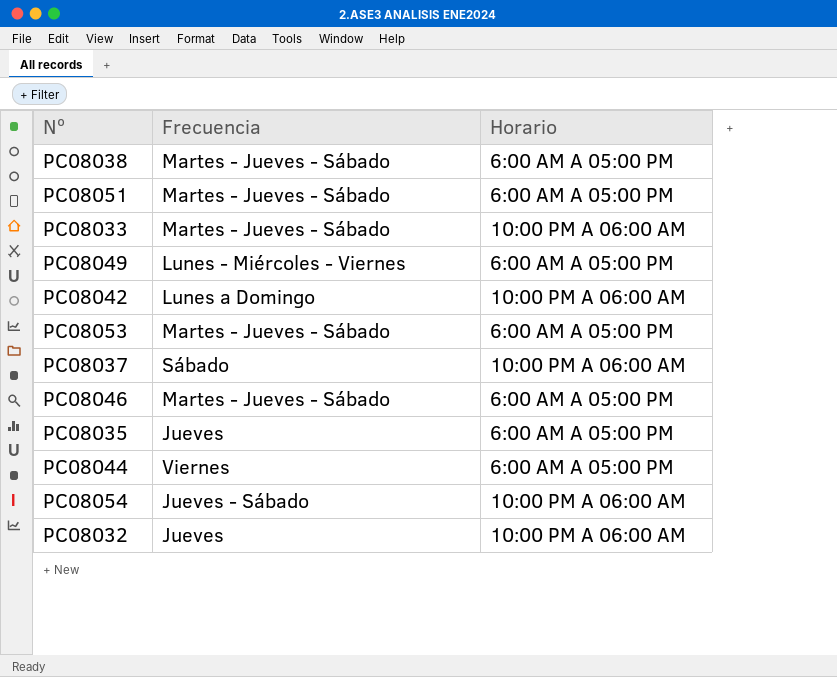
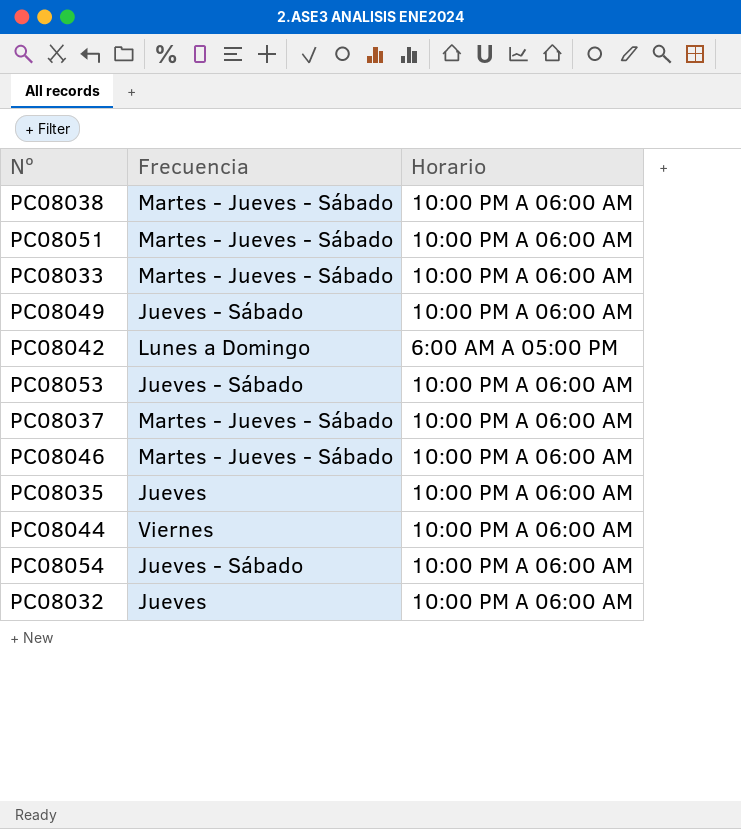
PC08038 | Horario: 6:00 AM A 05:00 PM -> 10:00 PM A 06:00 AM
PC08051 | Horario: 6:00 AM A 05:00 PM -> 10:00 PM A 06:00 AM
PC08049 | Frecuencia: Lunes - Miércoles - Viernes -> Jueves - Sábado
PC08049 | Horario: 6:00 AM A 05:00 PM -> 10:00 PM A 06:00 AM
PC08042 | Horario: 10:00 PM A 06:00 AM -> 6:00 AM A 05:00 PM
PC08053 | Frecuencia: Martes - Jueves - Sábado -> Jueves - Sábado
PC08053 | Horario: 6:00 AM A 05:00 PM -> 10:00 PM A 06:00 AM
PC08037 | Frecuencia: Sábado -> Martes - Jueves - Sábado
PC08046 | Horario: 6:00 AM A 05:00 PM -> 10:00 PM A 06:00 AM
PC08035 | Horario: 6:00 AM A 05:00 PM -> 10:00 PM A 06:00 AM
PC08044 | Horario: 6:00 AM A 05:00 PM -> 10:00 PM A 06:00 AM

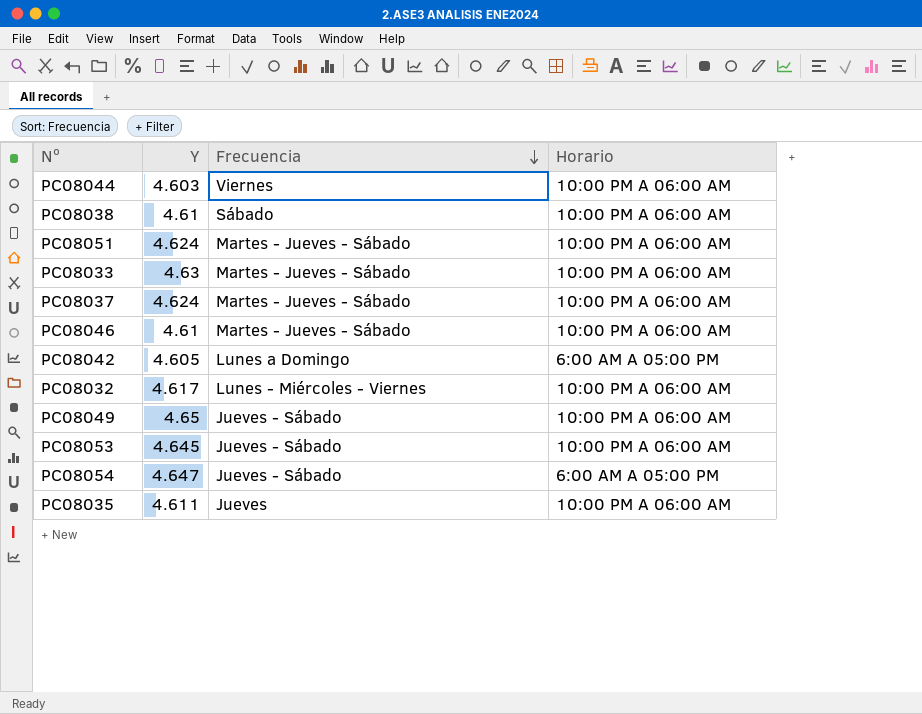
row order: none -> Frecuencia descending
column Y | position: none -> 2
PC08038 | Frecuencia: Martes - Jueves - Sábado -> Sábado
PC08032 | Frecuencia: Jueves -> Lunes - Miércoles - Viernes
PC08054 | Horario: 10:00 PM A 06:00 AM -> 6:00 AM A 05:00 PM

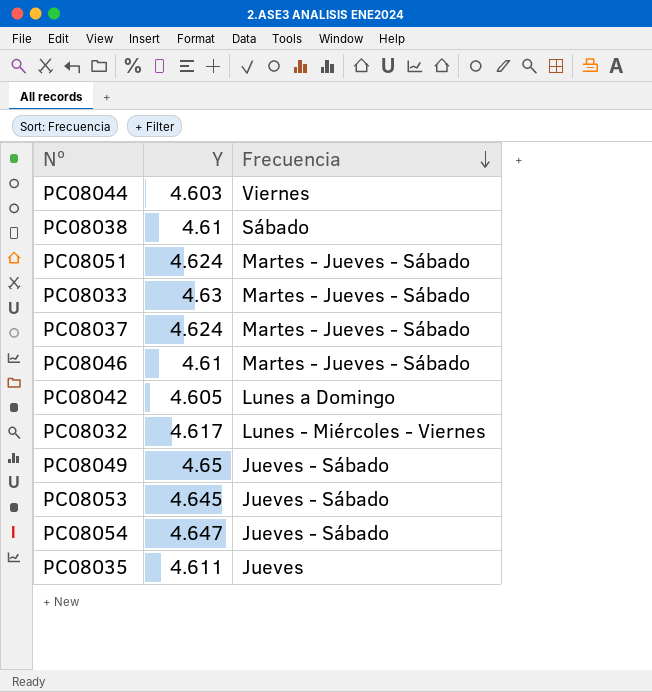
column Horario | position: 4 -> none

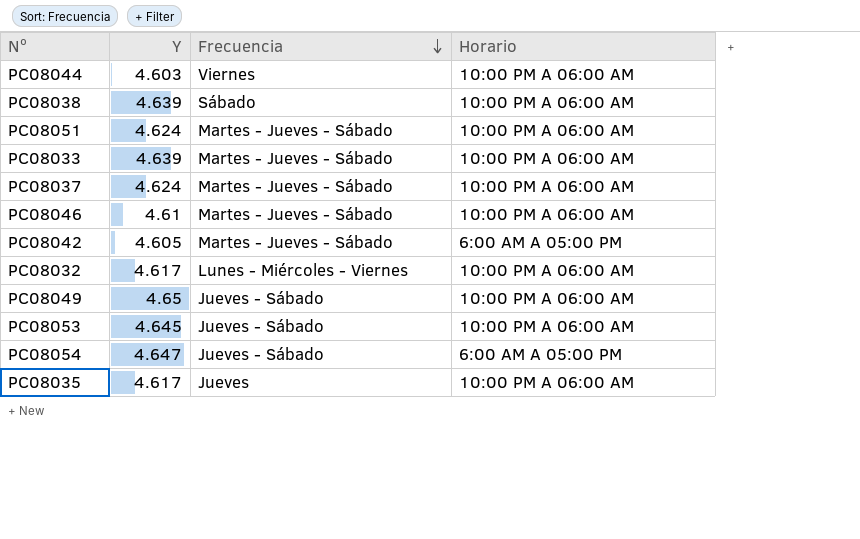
column Horario | position: none -> 4
PC08038 | Y: 4.61 -> 4.639
PC08033 | Y: 4.63 -> 4.639
PC08042 | Frecuencia: Lunes a Domingo -> Martes - Jueves - Sábado
PC08035 | Y: 4.611 -> 4.617

